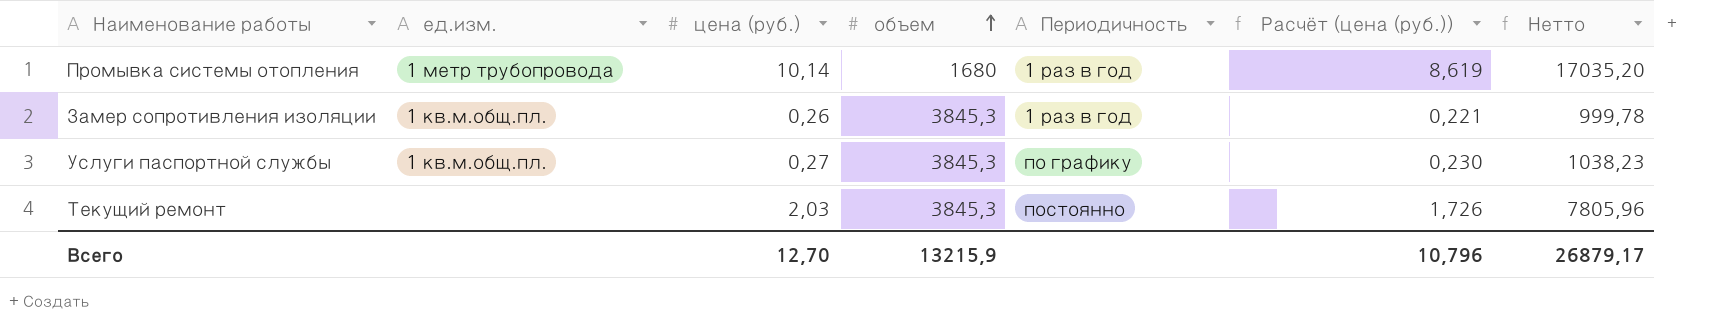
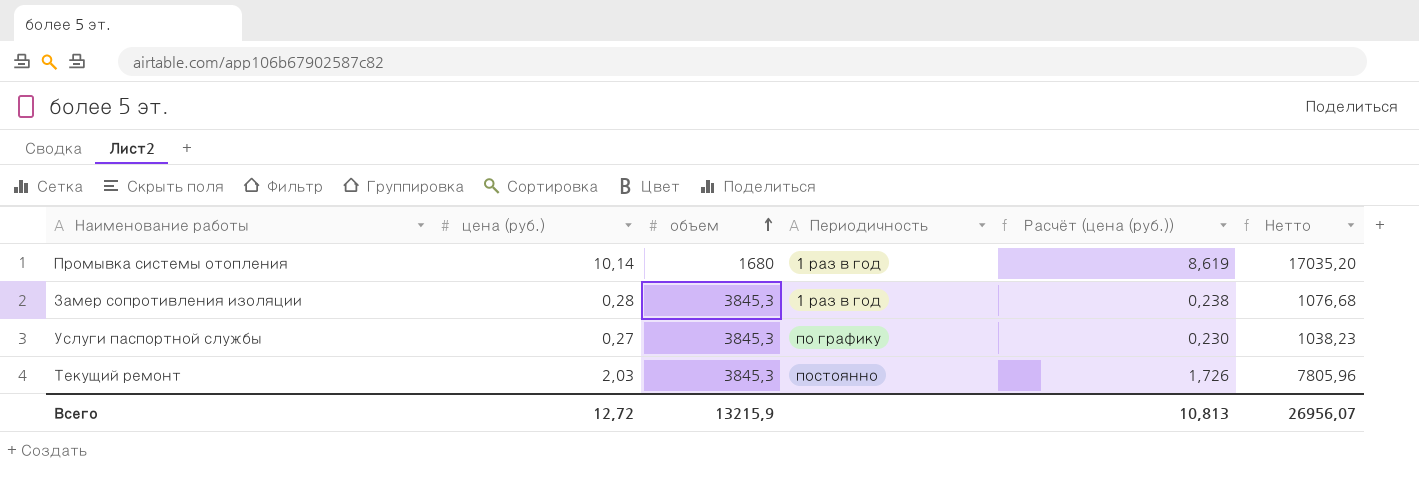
column ед.изм. | position: 2 -> none
Замер сопротивления изоляции | цена (руб.): 0,26 -> 0,28
Замер сопротивления изоляции | Расчёт (цена (руб.)): 0,221 -> 0,238
Замер сопротивления изоляции | Нетто: 999,78 -> 1076,68
Всего | цена (руб.): 12,70 -> 12,72
Всего | Расчёт (цена (руб.)): 10,796 -> 10,813
Всего | Нетто: 26879,17 -> 26956,07

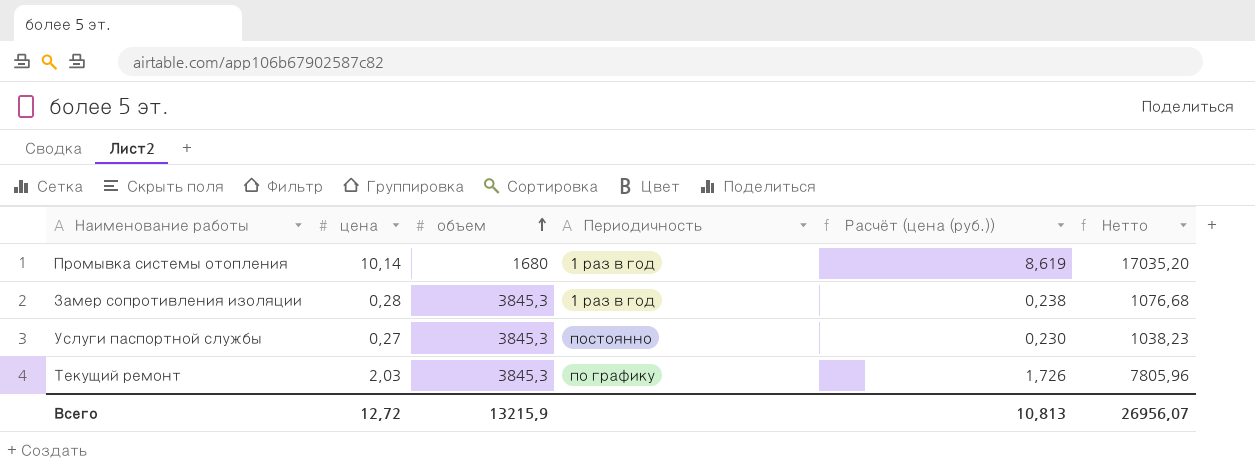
column name: цена (руб.) -> цена
Услуги паспортной службы | Периодичность: по графику -> постоянно
Текущий ремонт | Периодичность: постоянно -> по графику

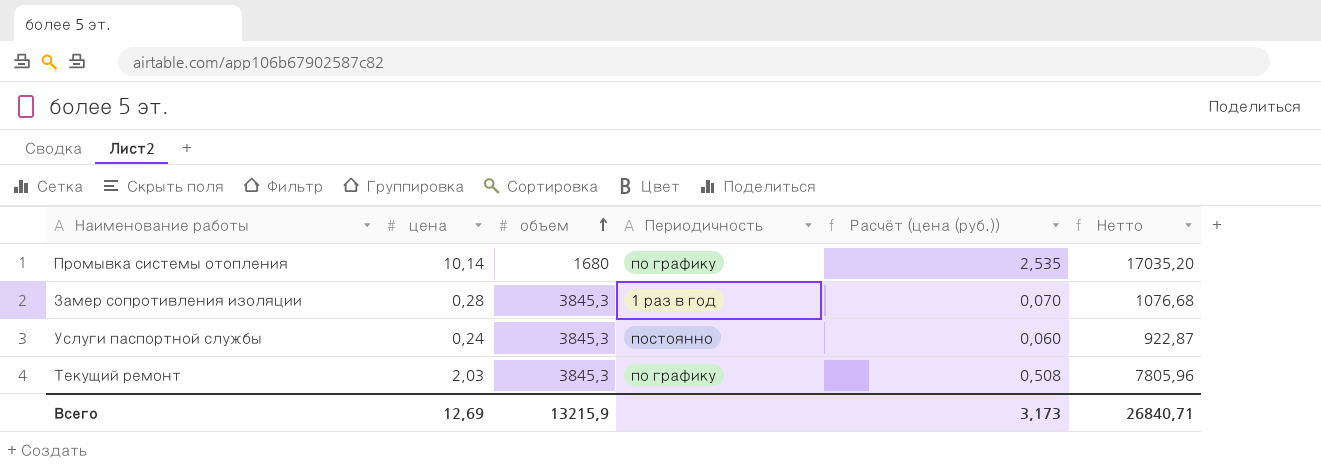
column Расчёт (цена (руб.)) | formula: [цена] * 0,85 -> [цена] * 0,25
Промывка системы отопления | Периодичность: 1 раз в год -> по графику
Услуги паспортной службы | цена: 0,27 -> 0,24
Услуги паспортной службы | Нетто: 1038,23 -> 922,87
Всего | цена: 12,72 -> 12,69
Всего | Расчёт (цена (руб.)): 10,813 -> 3,173
Всего | Нетто: 26956,07 -> 26840,71

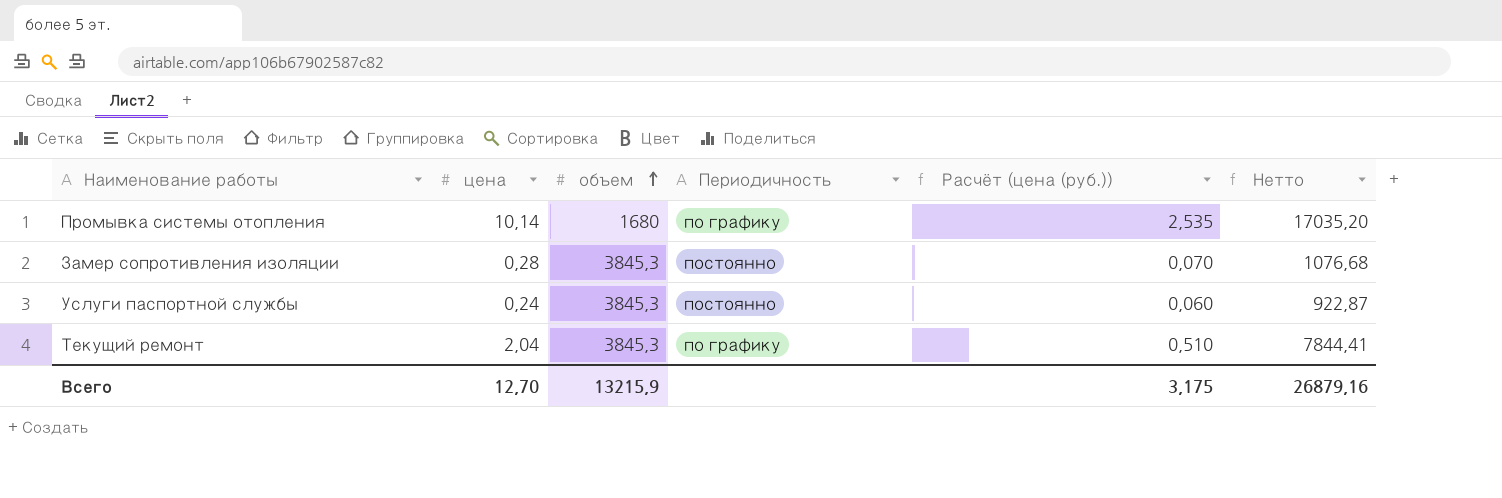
Замер сопротивления изоляции | Периодичность: 1 раз в год -> постоянно
Текущий ремонт | цена: 2,03 -> 2,04
Текущий ремонт | Расчёт (цена (руб.)): 0,508 -> 0,510
Текущий ремонт | Нетто: 7805,96 -> 7844,41
Всего | цена: 12,69 -> 12,70
Всего | Расчёт (цена (руб.)): 3,173 -> 3,175
Всего | Нетто: 26840,71 -> 26879,16

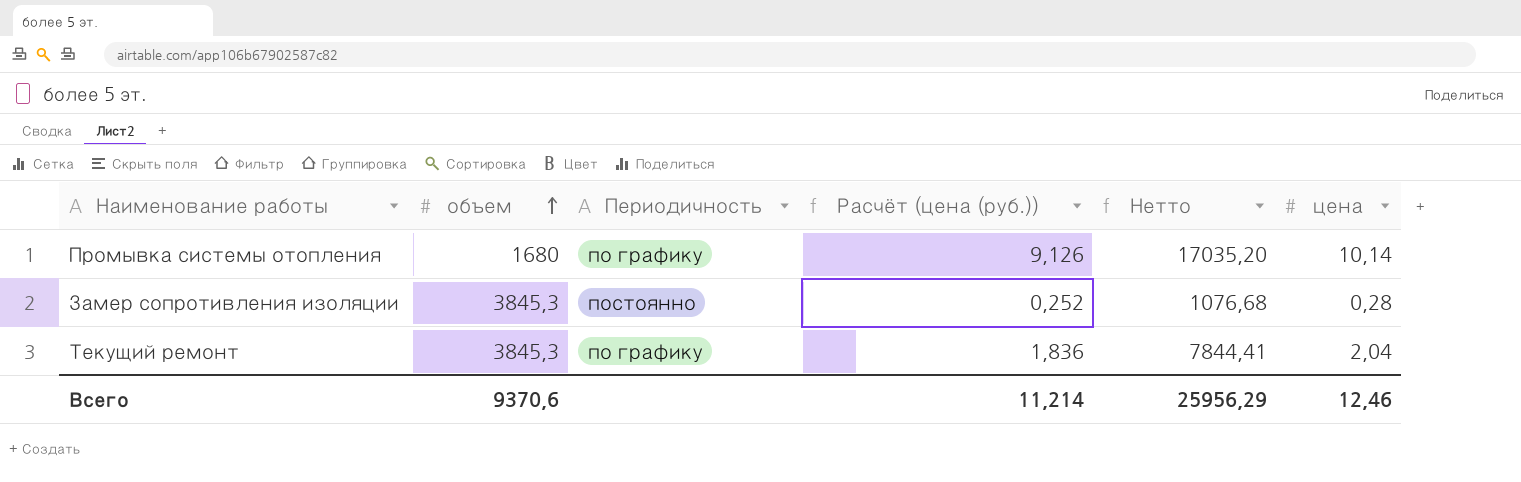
column Расчёт (цена (руб.)) | formula: [цена] * 0,25 -> [цена] * 0,9
column цена | position: 2 -> 6
row Услуги паспортной службы: 0,24 | 3845,3 | постоянно | 0,060 | 922,87 -> none
Всего | объем: 13215,9 -> 9370,6
Всего | Расчёт (цена (руб.)): 3,175 -> 11,214
Всего | Нетто: 26879,16 -> 25956,29
Всего | цена: 12,70 -> 12,46

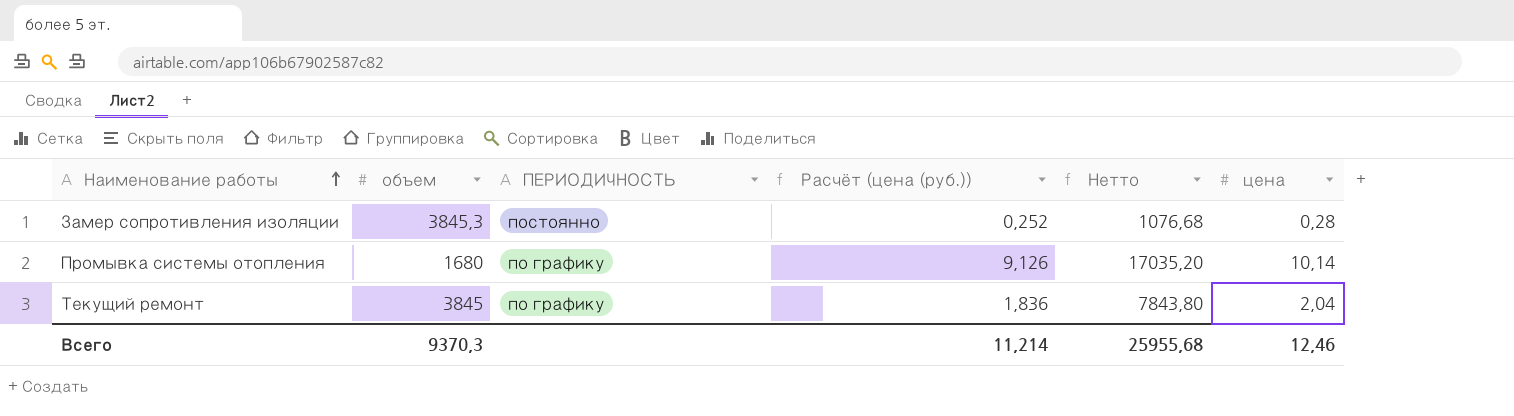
row order: объем ascending -> Наименование работы ascending
column name: Периодичность -> ПЕРИОДИЧНОСТЬ
Текущий ремонт | объем: 3845,3 -> 3845
Текущий ремонт | Нетто: 7844,41 -> 7843,80
Всего | объем: 9370,6 -> 9370,3
Всего | Нетто: 25956,29 -> 25955,68

